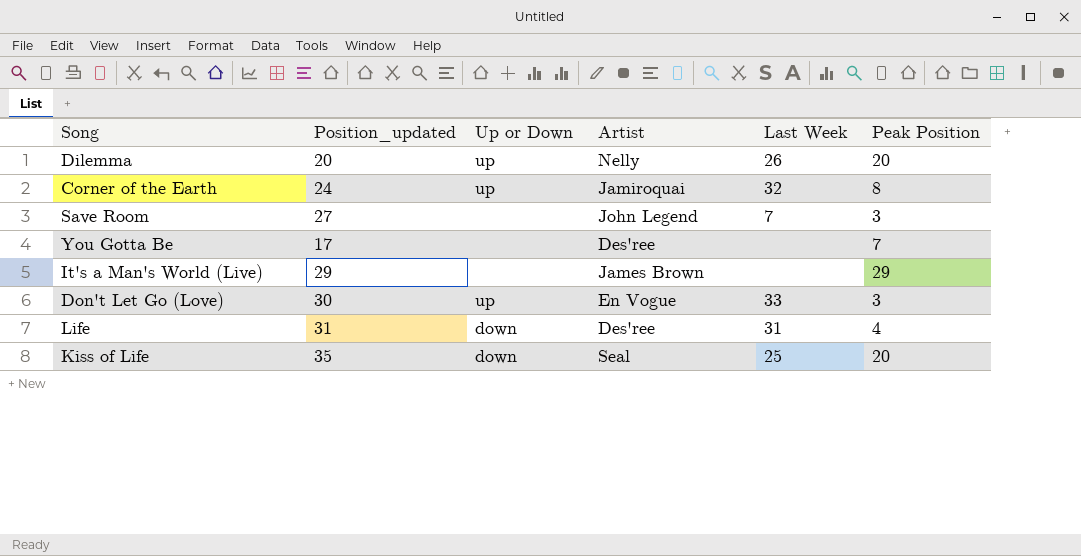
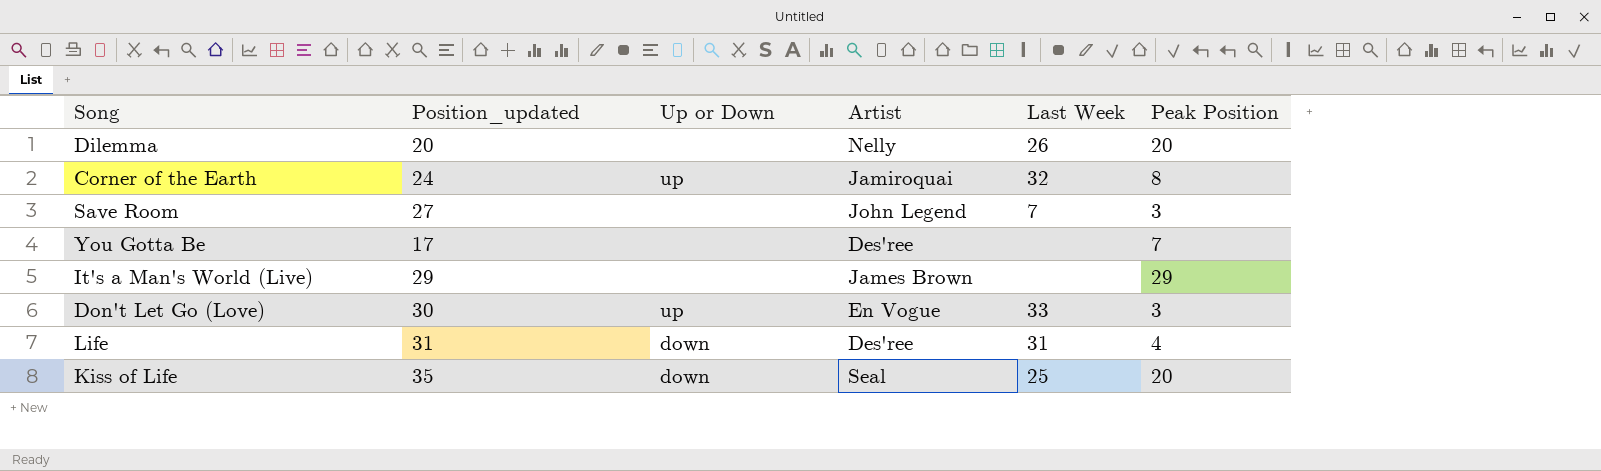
Dilemma | Up or Down: up -> none

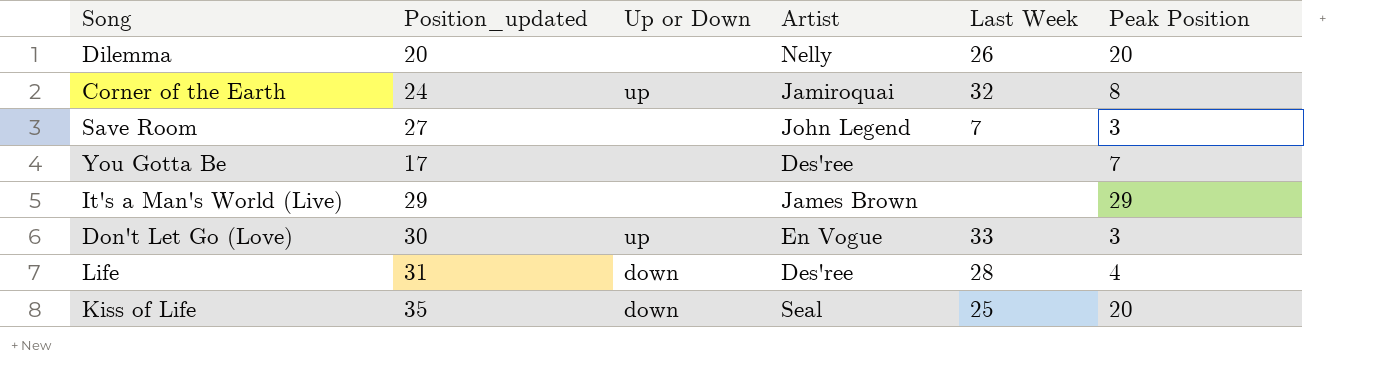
Life | Last Week: 31 -> 28

